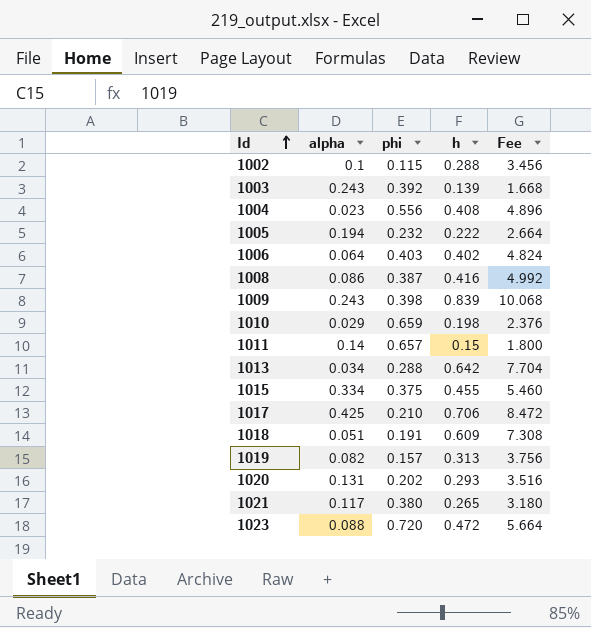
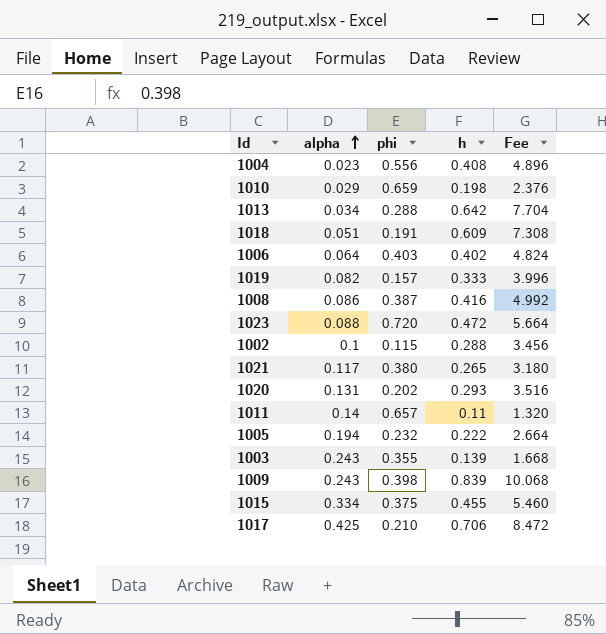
row order: Id ascending -> alpha ascending
1019 | h: 0.313 -> 0.333
1019 | Fee: 3.756 -> 3.996
1011 | h: 0.15 -> 0.11
1011 | Fee: 1.800 -> 1.320
1003 | phi: 0.392 -> 0.355

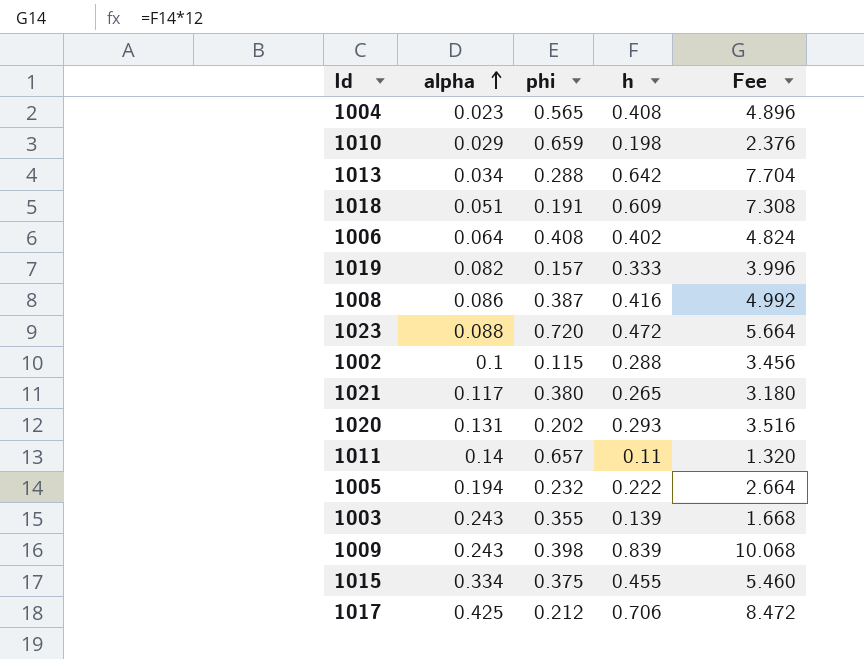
1004 | phi: 0.556 -> 0.565
1006 | phi: 0.403 -> 0.408
1017 | phi: 0.210 -> 0.212

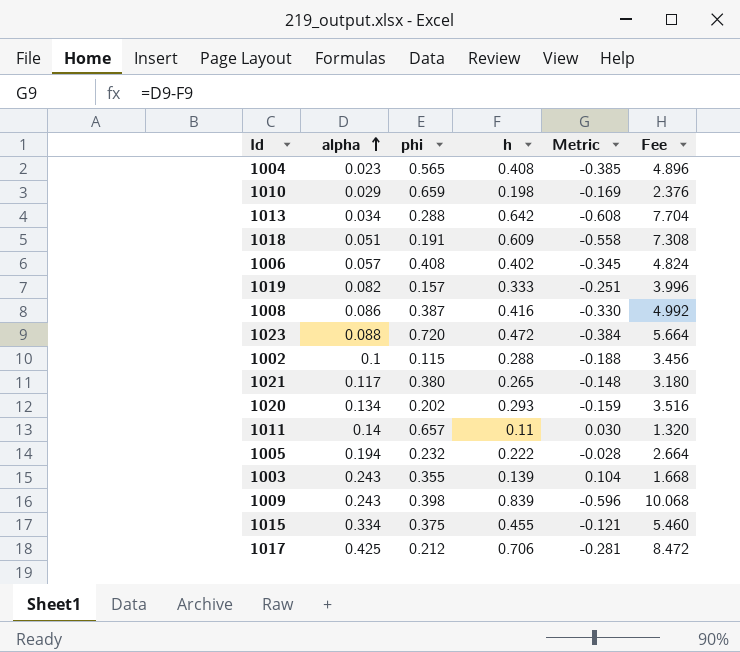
column Metric | formula: none -> [alpha] - [h]
1006 | alpha: 0.064 -> 0.057
1020 | alpha: 0.131 -> 0.134

